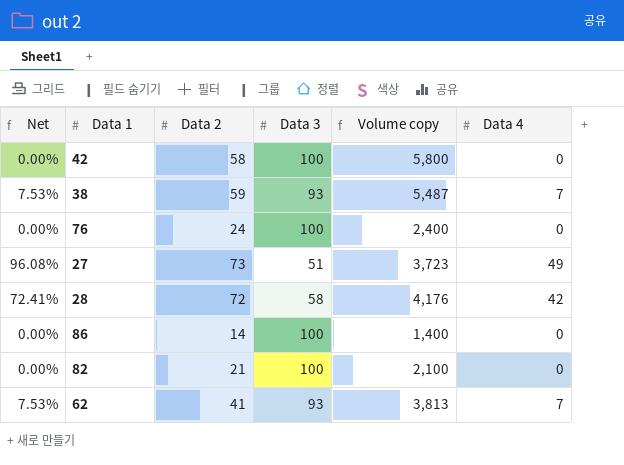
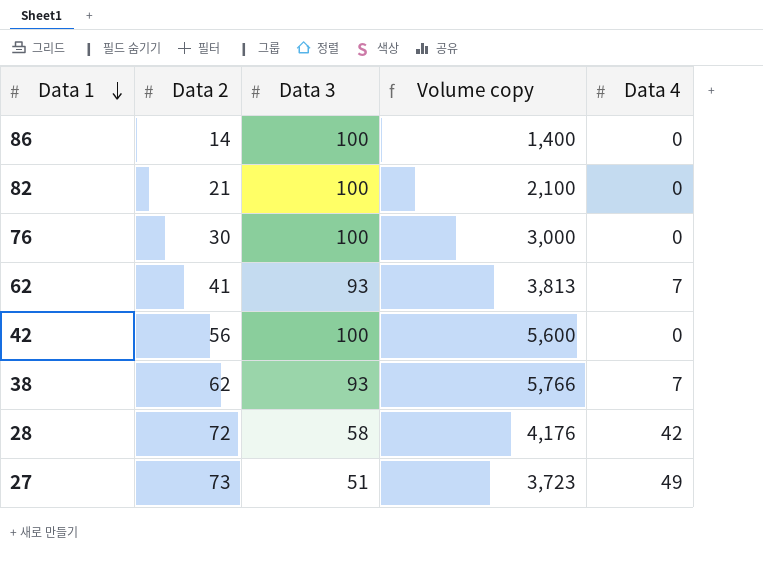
row order: none -> Data 1 descending
column Net | formula: [Data 4] / [Data 3] -> none
76 | Data 2: 24 -> 30
76 | Volume copy: 2,400 -> 3,000
42 | Data 2: 58 -> 56
42 | Volume copy: 5,800 -> 5,600
38 | Data 2: 59 -> 62
38 | Volume copy: 5,487 -> 5,766

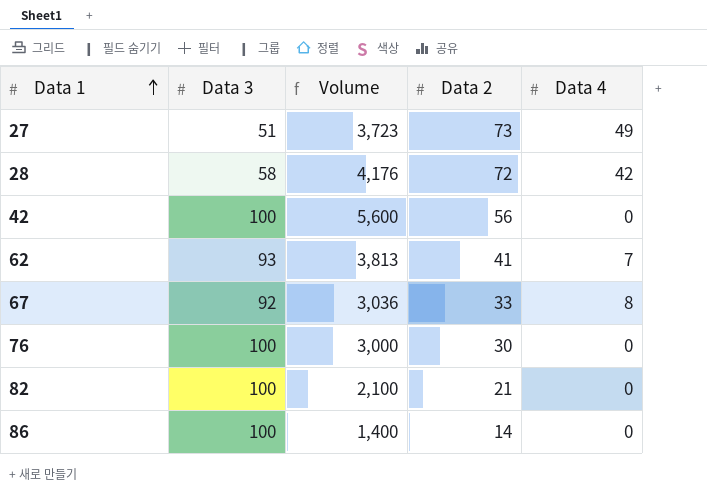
row order: Data 1 descending -> Data 1 ascending
column name: Volume copy -> Volume
column Data 2 | position: 2 -> 4
row 38: 62 | 93 | 5,766 | 7 -> none
row 67: none -> 92 | 3,036 | 33 | 8

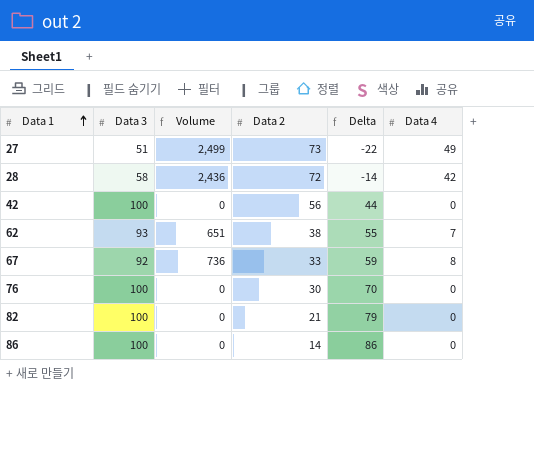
column Volume | formula: [Data 3] * [Data 2] -> [Data 3] * [Data 4]
column Delta | formula: none -> [Data 3] - [Data 2]
62 | Data 2: 41 -> 38

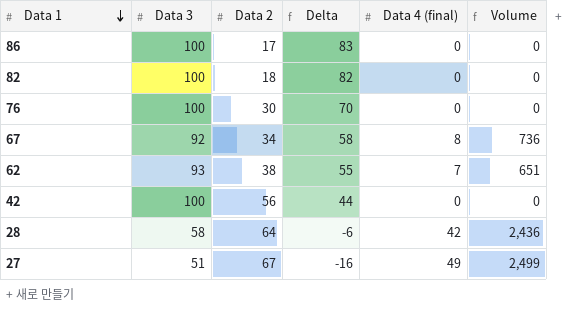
row order: Data 1 ascending -> Data 1 descending
column name: Data 4 -> Data 4 (final)
column Volume | position: 3 -> 6
86 | Data 2: 14 -> 17
86 | Delta: 86 -> 83
82 | Data 2: 21 -> 18
82 | Delta: 79 -> 82
67 | Data 2: 33 -> 34
67 | Delta: 59 -> 58
28 | Data 2: 72 -> 64
28 | Delta: -14 -> -6
27 | Data 2: 73 -> 67
27 | Delta: -22 -> -16

